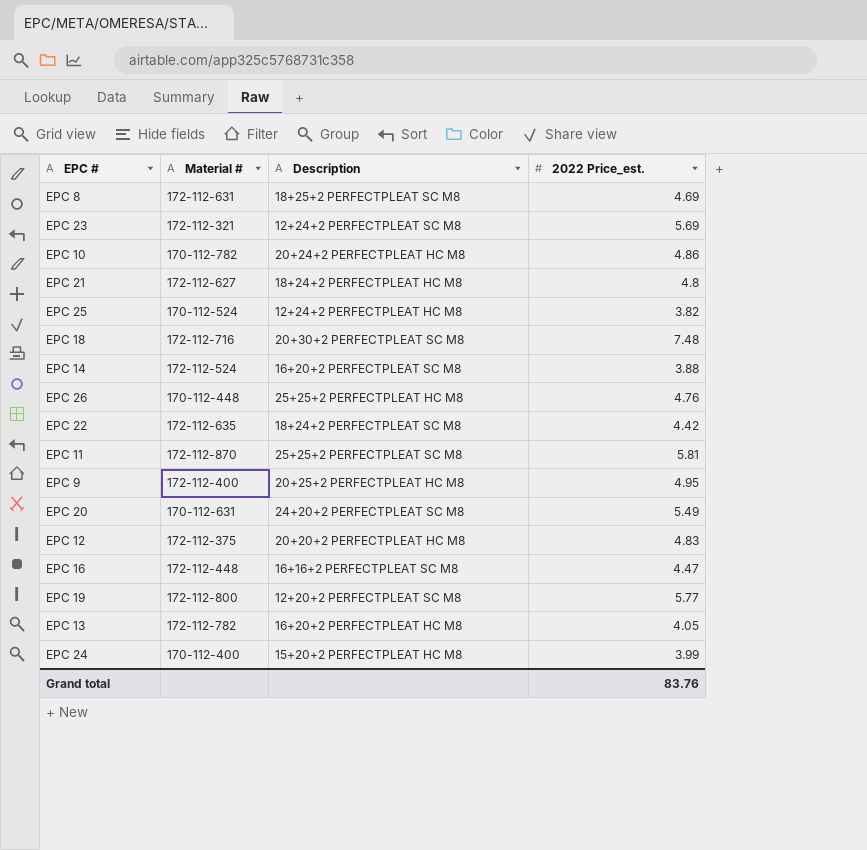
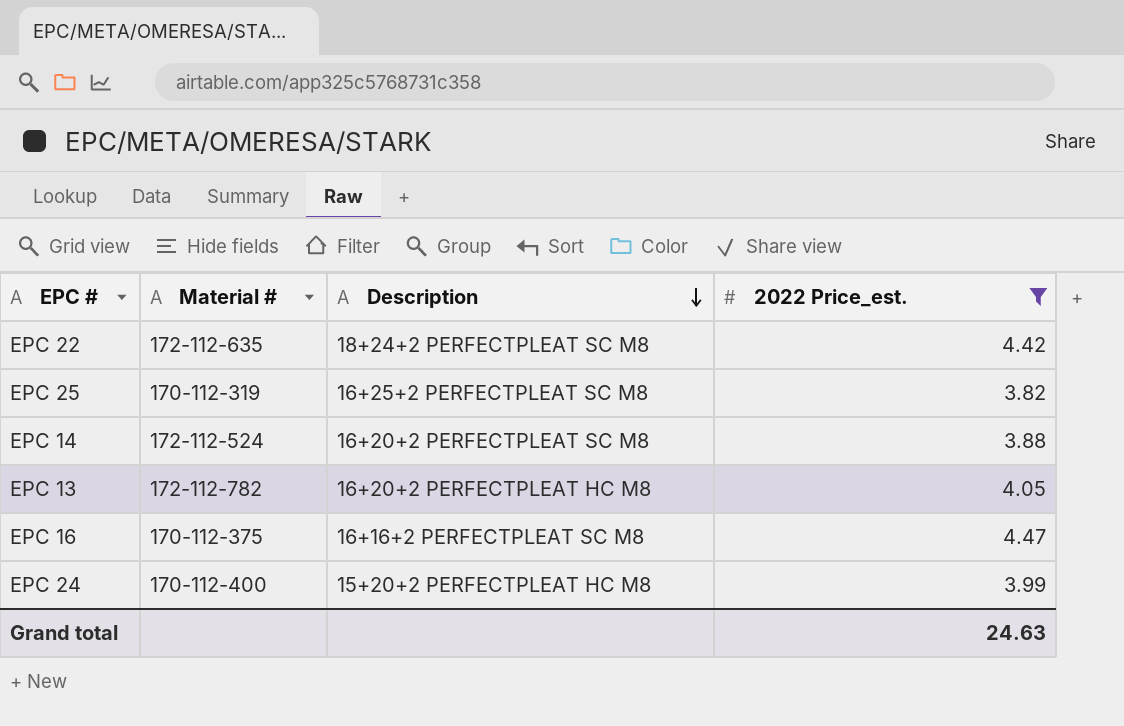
filter: none -> 2022 Price_est. <= 4.47
row order: none -> Description descending
EPC 25 | Material #: 170-112-524 -> 170-112-319
EPC 25 | Description: 12+24+2 PERFECTPLEAT HC M8 -> 16+25+2 PERFECTPLEAT SC M8
EPC 16 | Material #: 172-112-448 -> 170-112-375
Grand total | 2022 Price_est.: 83.76 -> 24.63

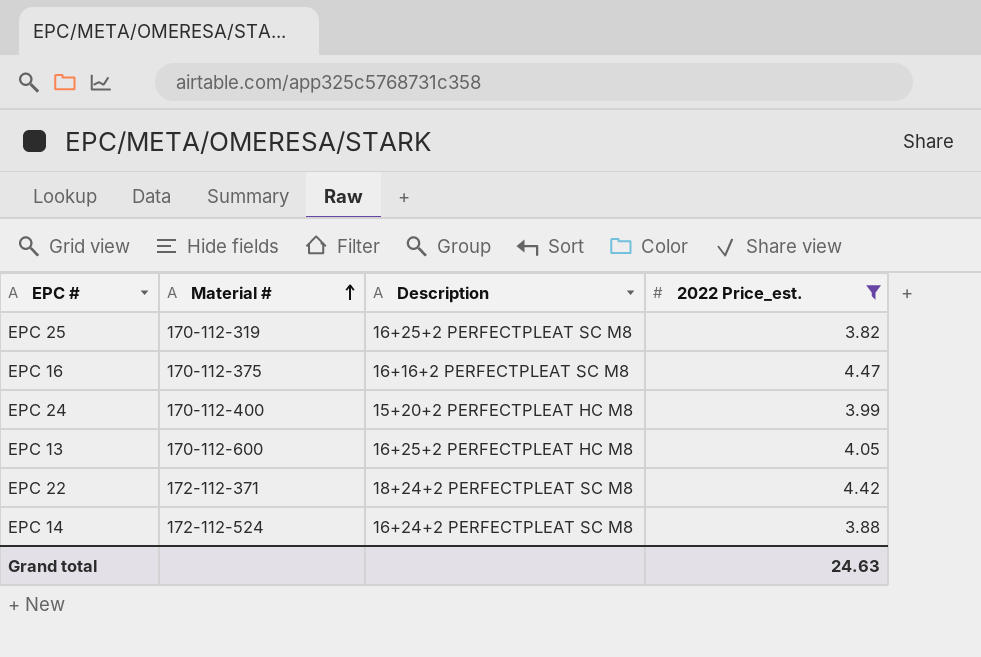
row order: Description descending -> Material # ascending
EPC 13 | Material #: 172-112-782 -> 170-112-600
EPC 13 | Description: 16+20+2 PERFECTPLEAT HC M8 -> 16+25+2 PERFECTPLEAT HC M8
EPC 22 | Material #: 172-112-635 -> 172-112-371
EPC 14 | Description: 16+20+2 PERFECTPLEAT SC M8 -> 16+24+2 PERFECTPLEAT SC M8

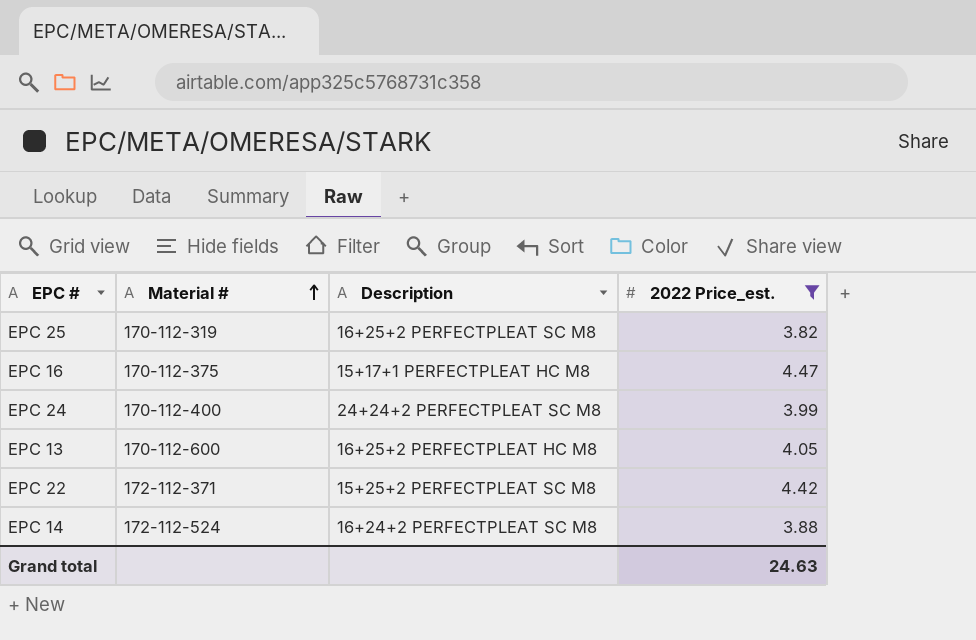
EPC 16 | Description: 16+16+2 PERFECTPLEAT SC M8 -> 15+17+1 PERFECTPLEAT HC M8
EPC 24 | Description: 15+20+2 PERFECTPLEAT HC M8 -> 24+24+2 PERFECTPLEAT SC M8
EPC 22 | Description: 18+24+2 PERFECTPLEAT SC M8 -> 15+25+2 PERFECTPLEAT SC M8

